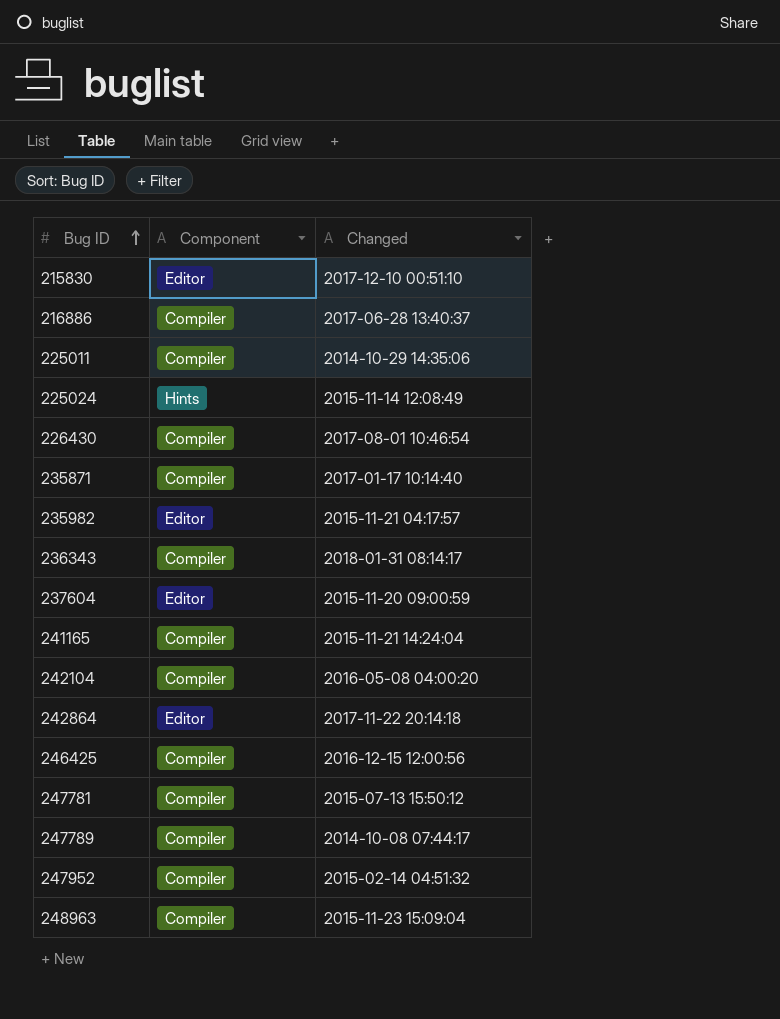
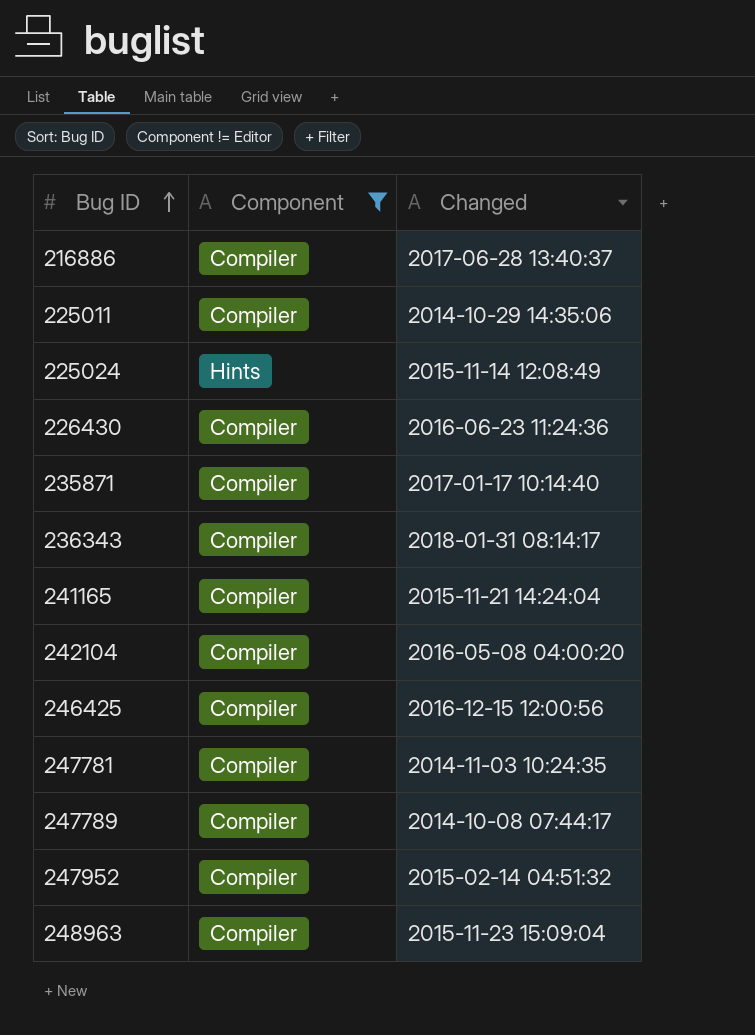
filter: none -> Component != Editor
226430 | Changed: 2017-08-01 10:46:54 -> 2016-06-23 11:24:36
247781 | Changed: 2015-07-13 15:50:12 -> 2014-11-03 10:24:35

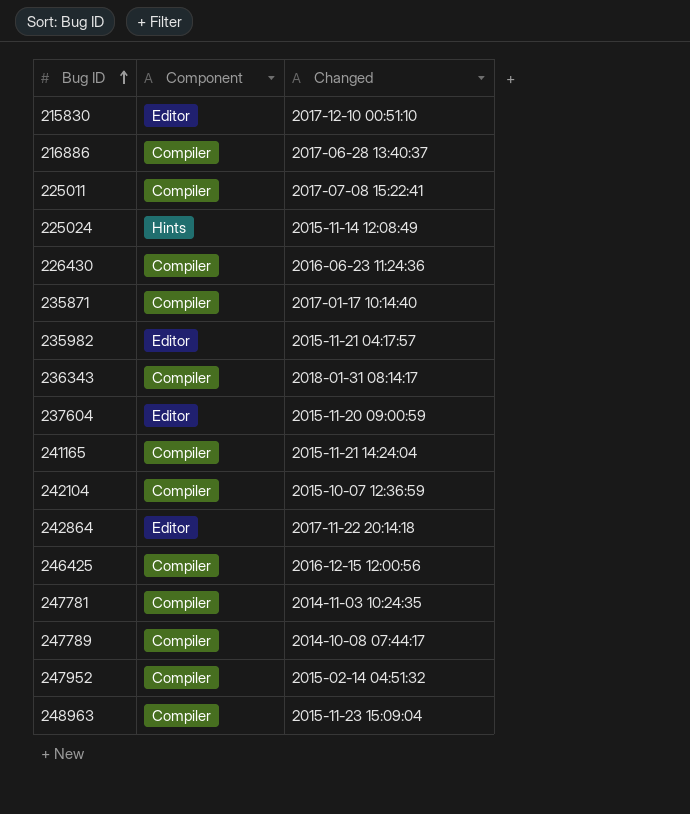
filter: Component != Editor -> none
225011 | Changed: 2014-10-29 14:35:06 -> 2017-07-08 15:22:41
242104 | Changed: 2016-05-08 04:00:20 -> 2015-10-07 12:36:59

